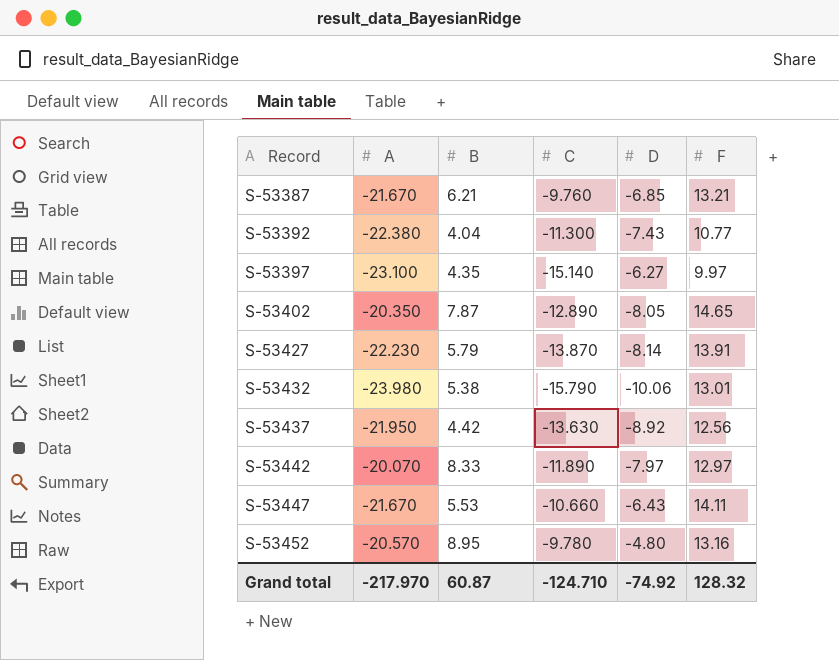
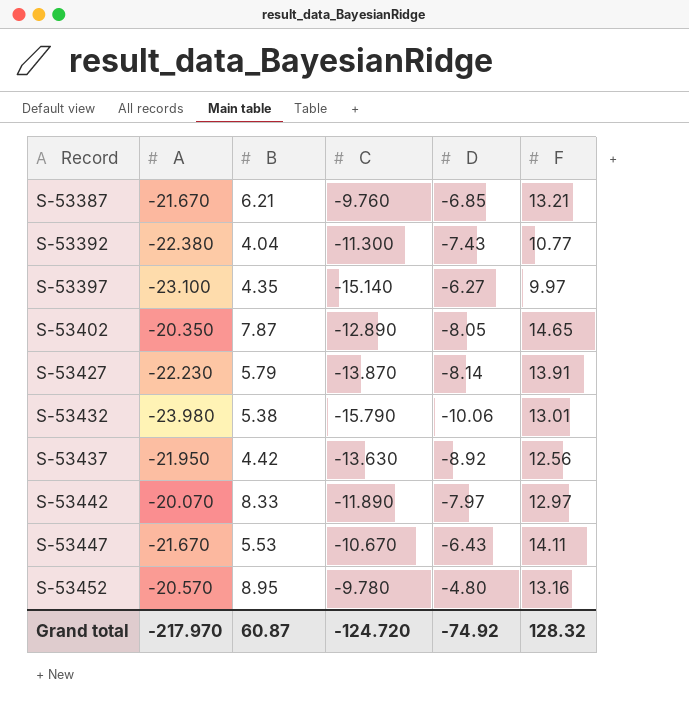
S-53447 | C: -10.660 -> -10.670
Grand total | C: -124.710 -> -124.720

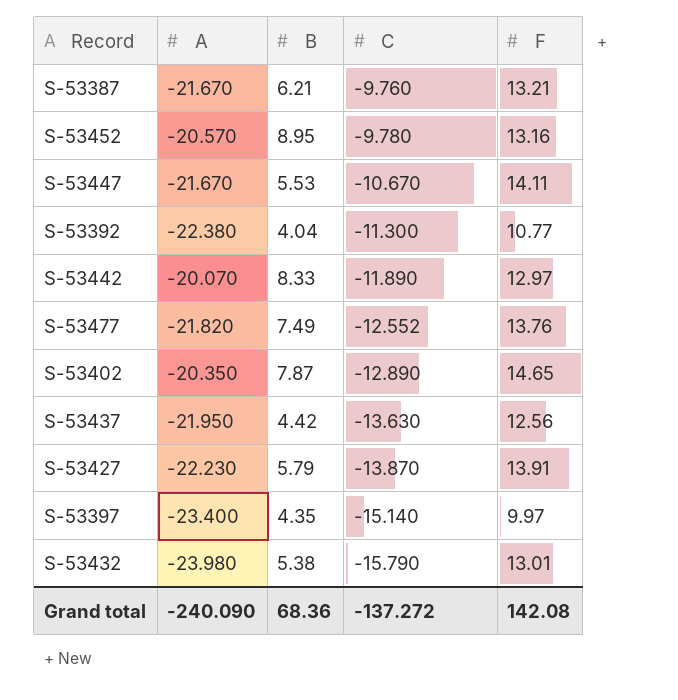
row order: Record ascending -> C descending
column D | position: 5 -> none
row S-53477: none -> -21.820 | 7.49 | -12.552 | 13.76
S-53397 | A: -23.100 -> -23.400
Grand total | A: -217.970 -> -240.090
Grand total | B: 60.87 -> 68.36
Grand total | C: -124.720 -> -137.272
Grand total | F: 128.32 -> 142.08

